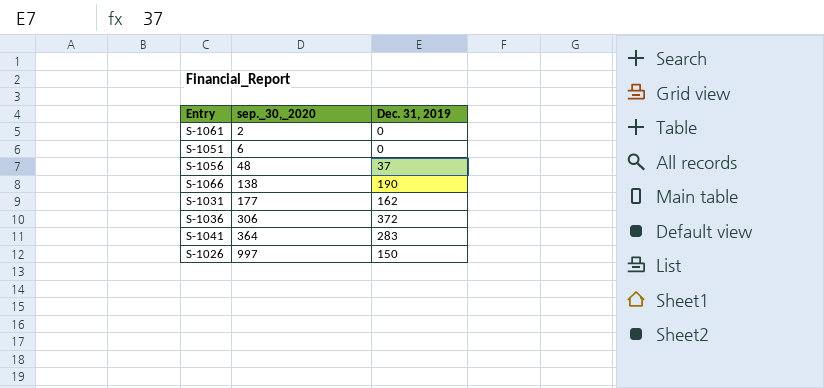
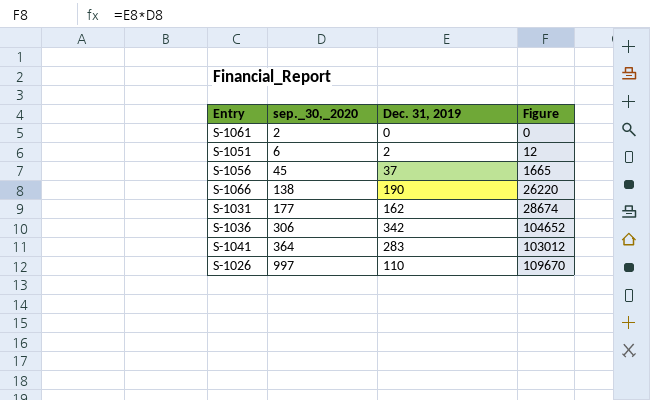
column Figure | formula: none -> [sep._30,_2020] * [Dec. 31, 2019]
S-1051 | Dec. 31, 2019: 0 -> 2
S-1056 | sep._30,_2020: 48 -> 45
S-1036 | Dec. 31, 2019: 372 -> 342
S-1026 | Dec. 31, 2019: 150 -> 110

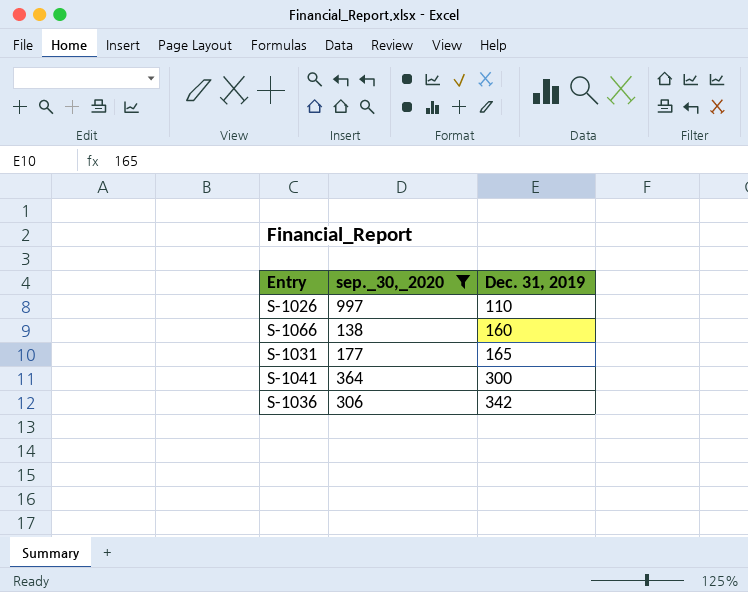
filter: none -> sep._30,_2020 >= 138
row order: sep._30,_2020 ascending -> Dec. 31, 2019 ascending
column Figure | formula: [sep._30,_2020] * [Dec. 31, 2019] -> none
S-1066 | Dec. 31, 2019: 190 -> 160
S-1031 | Dec. 31, 2019: 162 -> 165
S-1041 | Dec. 31, 2019: 283 -> 300

